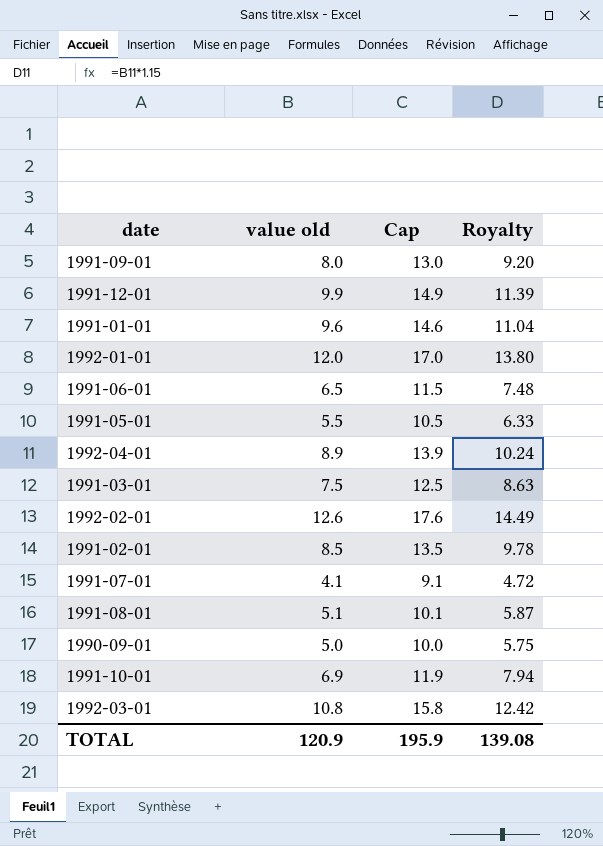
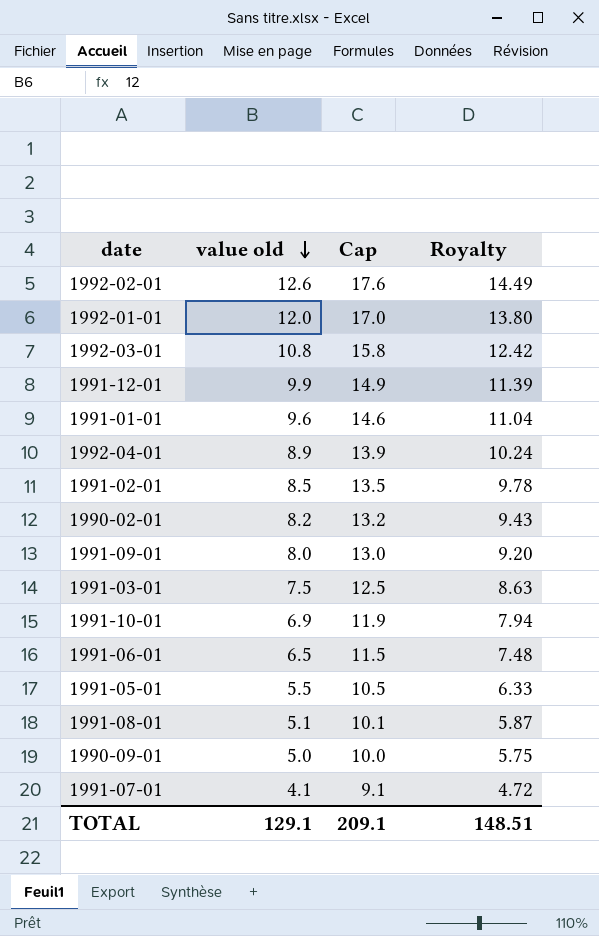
row order: none -> value old descending
row 1990-02-01: none -> 8.2 | 13.2 | 9.43
TOTAL | value old: 120.9 -> 129.1
TOTAL | Cap: 195.9 -> 209.1
TOTAL | Royalty: 139.08 -> 148.51

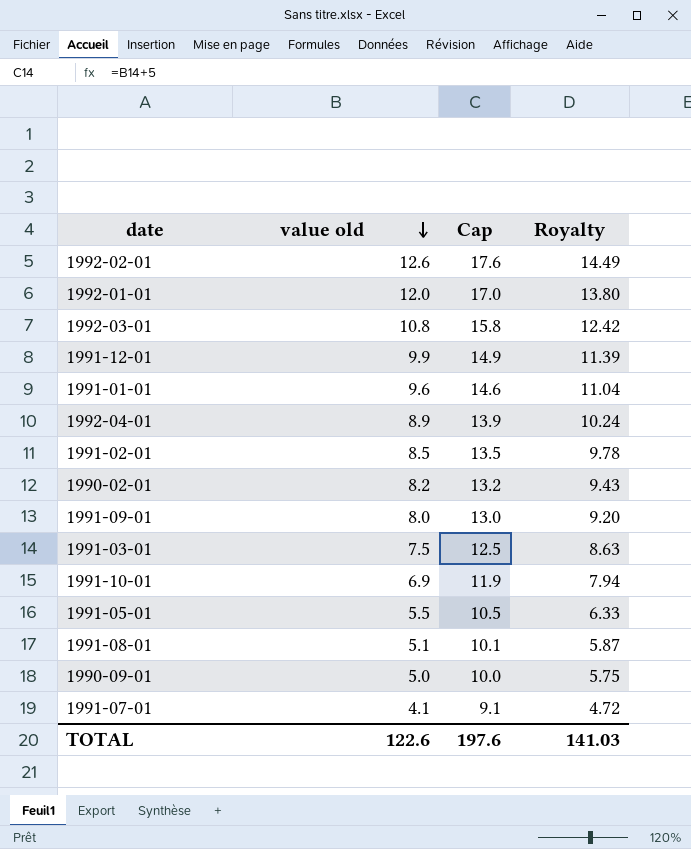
row 1991-06-01: 6.5 | 11.5 | 7.48 -> none
TOTAL | value old: 129.1 -> 122.6
TOTAL | Cap: 209.1 -> 197.6
TOTAL | Royalty: 148.51 -> 141.03

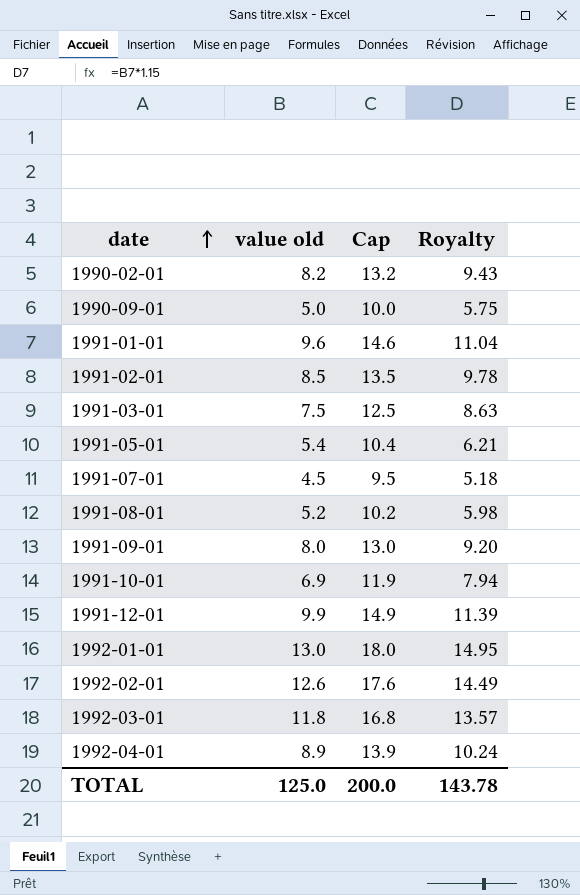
row order: value old descending -> date ascending
1991-05-01 | value old: 5.5 -> 5.4
1991-05-01 | Cap: 10.5 -> 10.4
1991-05-01 | Royalty: 6.33 -> 6.21
1991-07-01 | value old: 4.1 -> 4.5
1991-07-01 | Cap: 9.1 -> 9.5
1991-07-01 | Royalty: 4.72 -> 5.18
1991-08-01 | value old: 5.1 -> 5.2
1991-08-01 | Cap: 10.1 -> 10.2
1991-08-01 | Royalty: 5.87 -> 5.98
1992-01-01 | value old: 12.0 -> 13.0
1992-01-01 | Cap: 17.0 -> 18.0
1992-01-01 | Royalty: 13.80 -> 14.95
1992-03-01 | value old: 10.8 -> 11.8
1992-03-01 | Cap: 15.8 -> 16.8
1992-03-01 | Royalty: 12.42 -> 13.57
TOTAL | value old: 122.6 -> 125.0
TOTAL | Cap: 197.6 -> 200.0
TOTAL | Royalty: 141.03 -> 143.78

